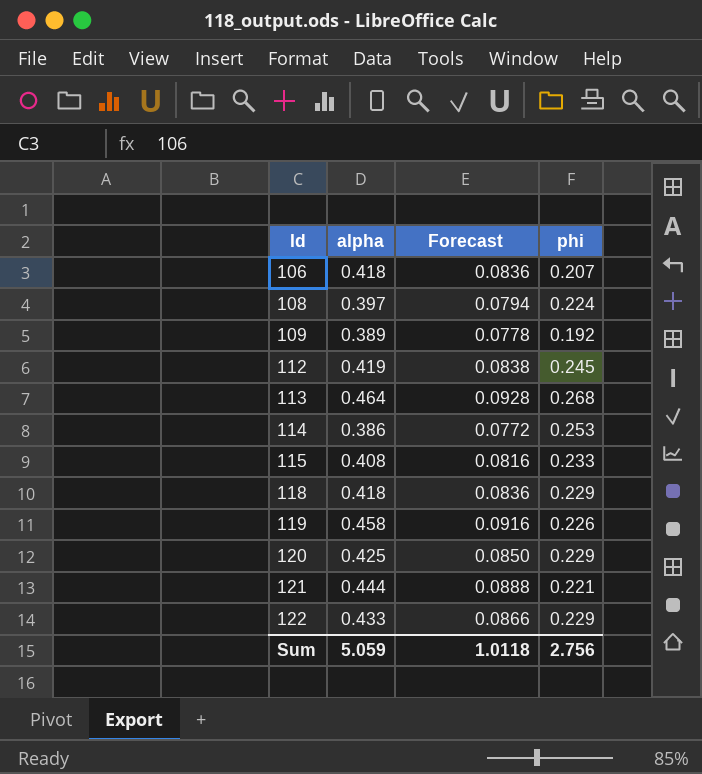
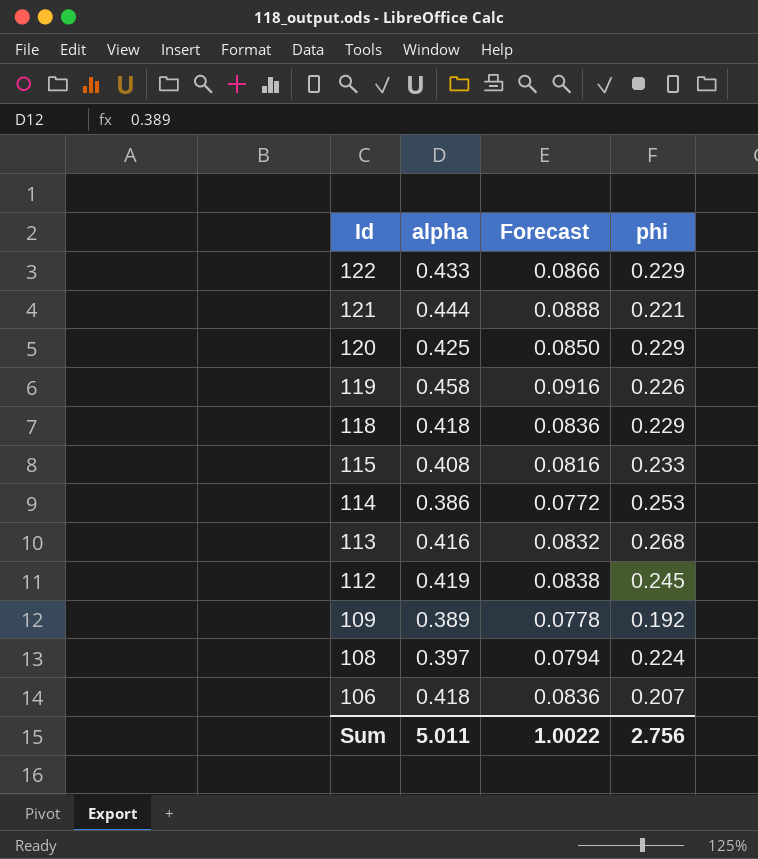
row order: Id ascending -> Id descending
113 | alpha: 0.464 -> 0.416
113 | Forecast: 0.0928 -> 0.0832
Sum | alpha: 5.059 -> 5.011
Sum | Forecast: 1.0118 -> 1.0022

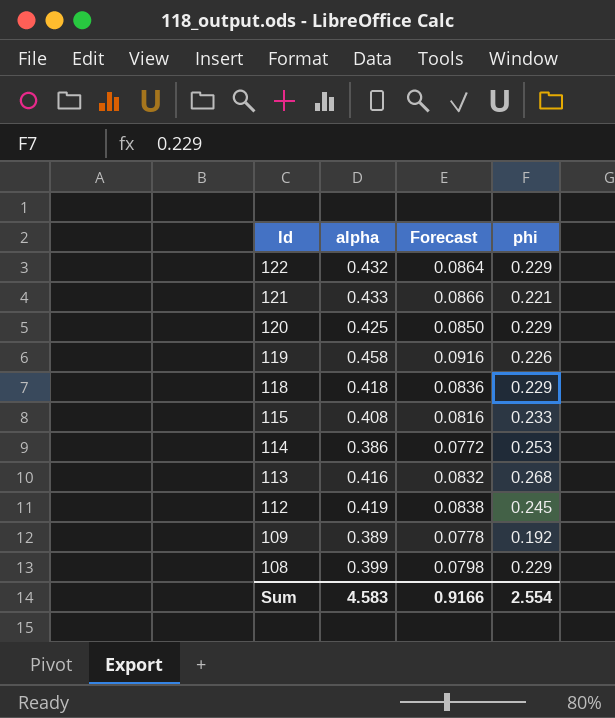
row 106: 0.418 | 0.0836 | 0.207 -> none
122 | alpha: 0.433 -> 0.432
122 | Forecast: 0.0866 -> 0.0864
121 | alpha: 0.444 -> 0.433
121 | Forecast: 0.0888 -> 0.0866
108 | alpha: 0.397 -> 0.399
108 | Forecast: 0.0794 -> 0.0798
108 | phi: 0.224 -> 0.229
Sum | alpha: 5.011 -> 4.583
Sum | Forecast: 1.0022 -> 0.9166
Sum | phi: 2.756 -> 2.554

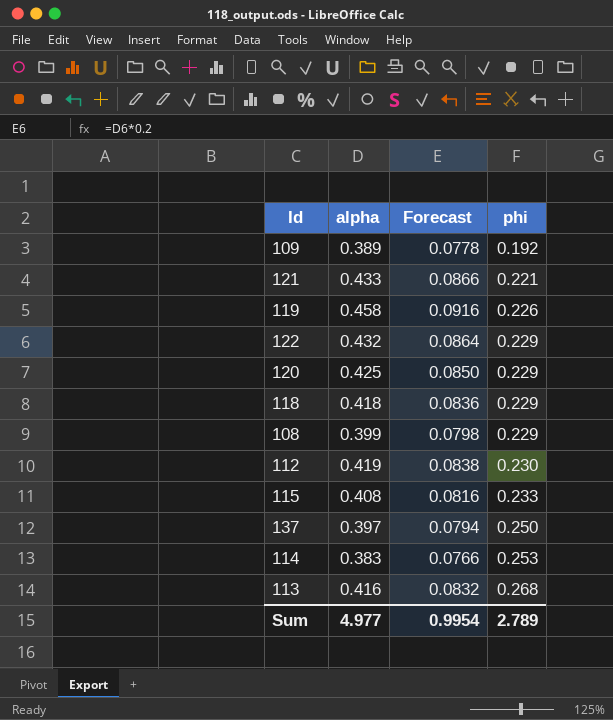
row order: Id descending -> phi ascending
112 | phi: 0.245 -> 0.230
row 137: none -> 0.397 | 0.0794 | 0.250
114 | alpha: 0.386 -> 0.383
114 | Forecast: 0.0772 -> 0.0766
Sum | alpha: 4.583 -> 4.977
Sum | Forecast: 0.9166 -> 0.9954
Sum | phi: 2.554 -> 2.789

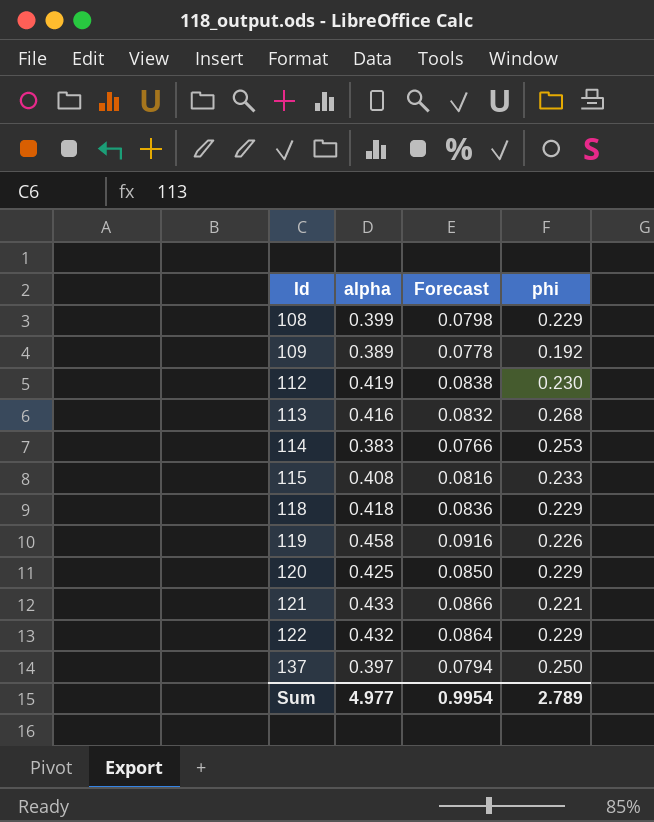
row order: phi ascending -> Id ascending

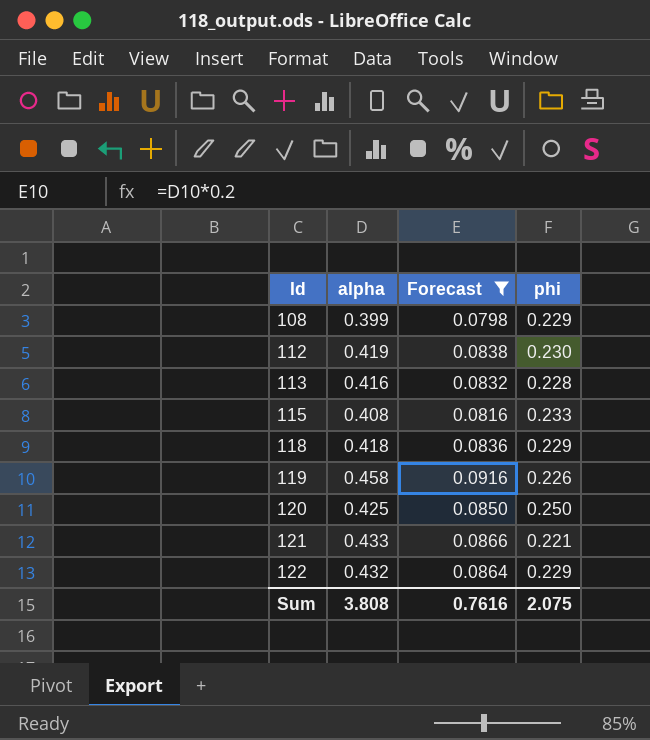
filter: none -> Forecast >= 0.0798
113 | phi: 0.268 -> 0.228
120 | phi: 0.229 -> 0.250
Sum | alpha: 4.977 -> 3.808
Sum | Forecast: 0.9954 -> 0.7616
Sum | phi: 2.789 -> 2.075

